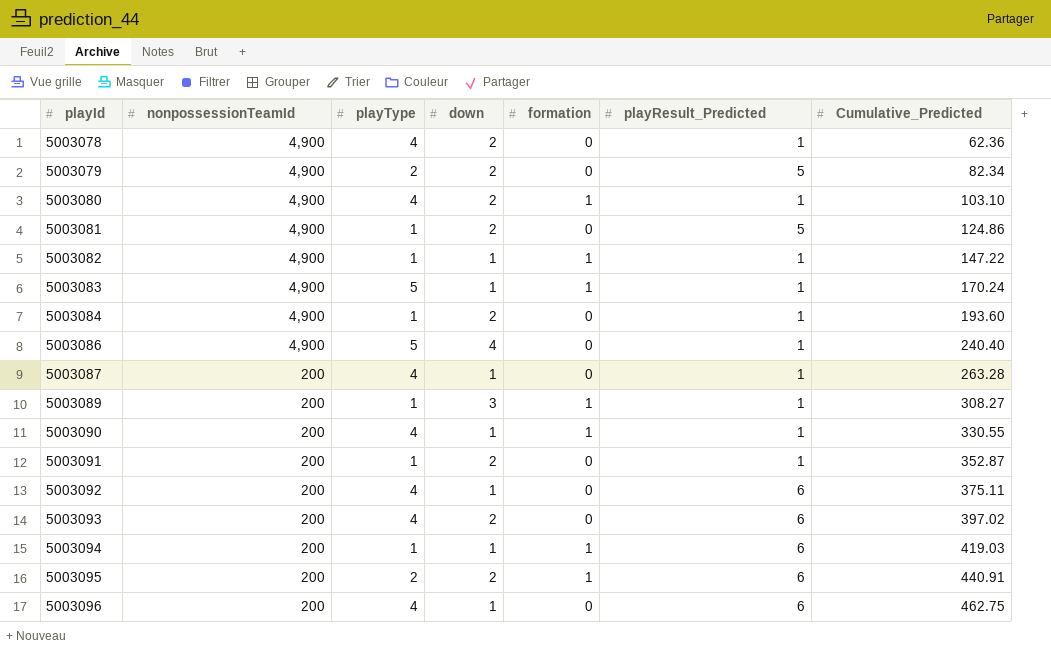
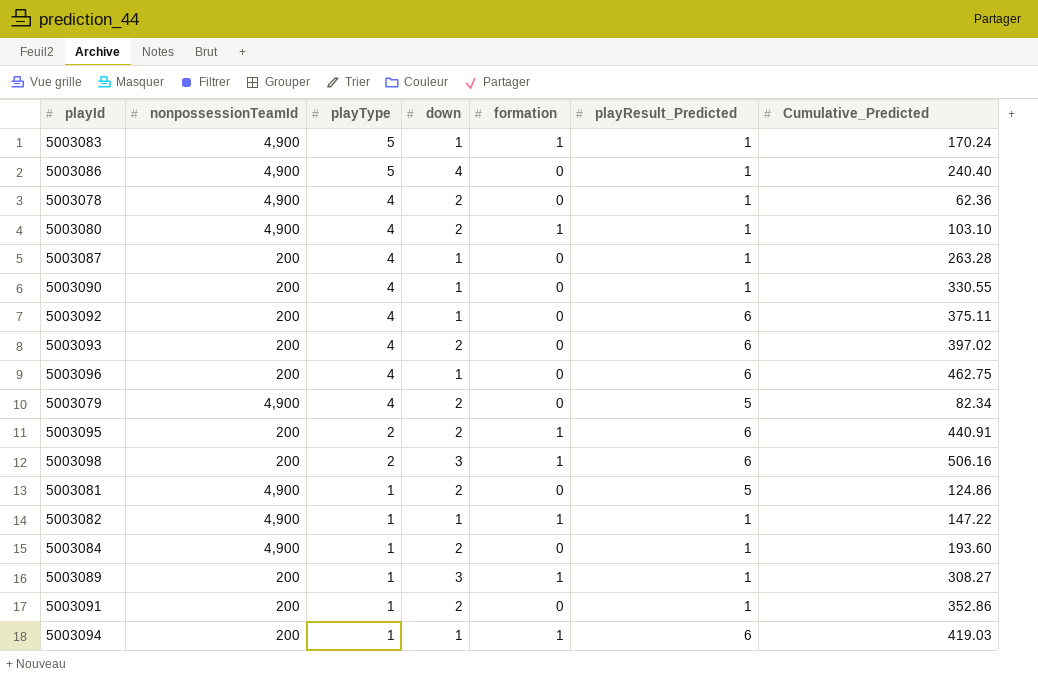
row order: playId ascending -> playType descending
5003090 | formation: 1 -> 0
5003079 | playType: 2 -> 4
row 5003098: none -> 200 | 2 | 3 | 1 | 6 | 506.16
5003091 | Cumulative_Predicted: 352.87 -> 352.86

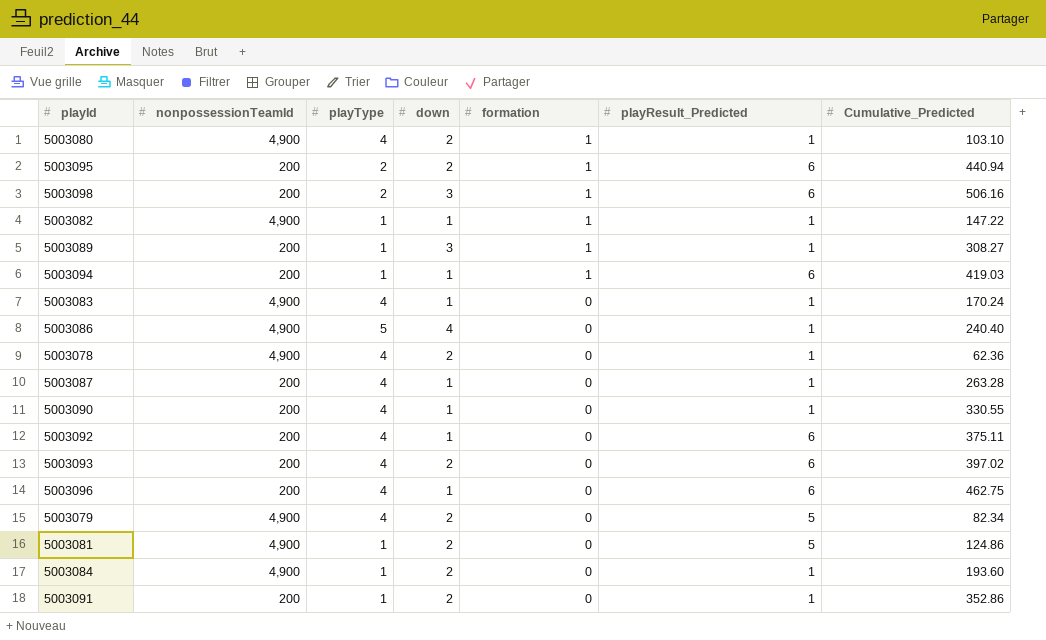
row order: playType descending -> formation descending
5003095 | Cumulative_Predicted: 440.91 -> 440.94
5003083 | playType: 5 -> 4
5003083 | formation: 1 -> 0

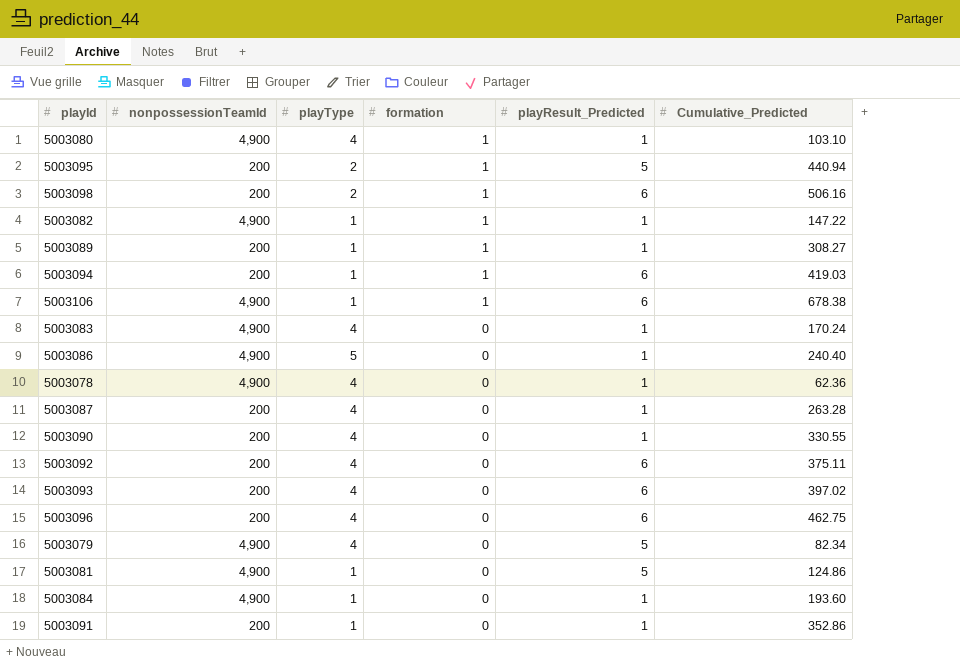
column down | position: 4 -> none
5003095 | playResult_Predicted: 6 -> 5
row 5003106: none -> 4,900 | 1 | 1 | 6 | 678.38

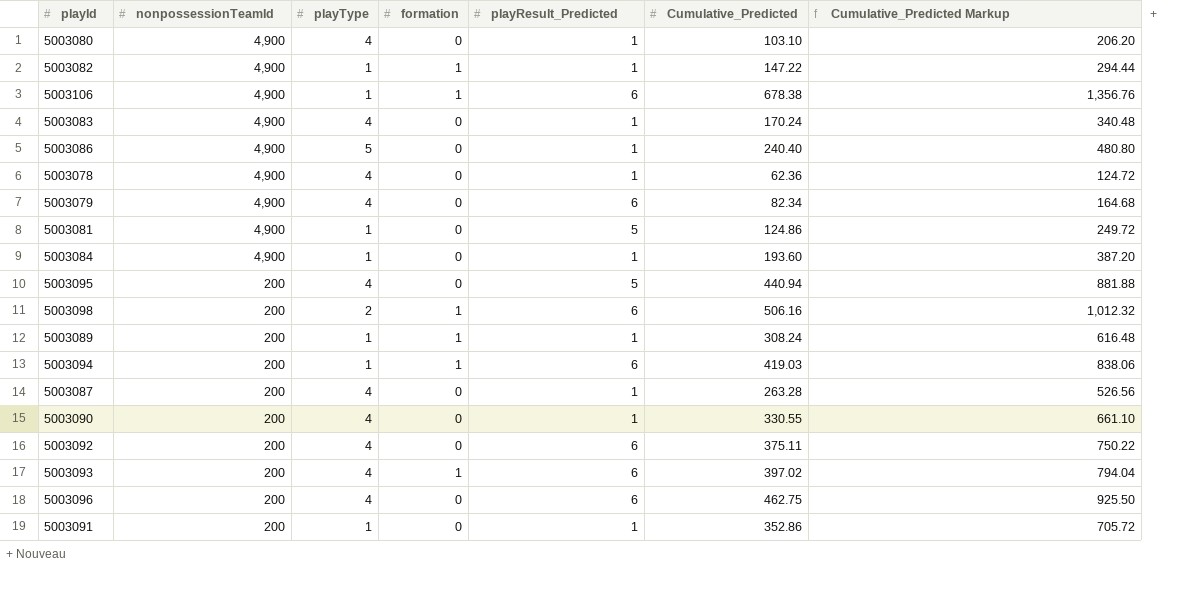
row order: formation descending -> nonpossessionTeamId descending
column Cumulative_Predicted Markup | formula: none -> [Cumulative_Predicted] * 2
5003080 | formation: 1 -> 0
5003079 | playResult_Predicted: 5 -> 6
5003095 | playType: 2 -> 4
5003095 | formation: 1 -> 0
5003089 | Cumulative_Predicted: 308.27 -> 308.24
5003093 | formation: 0 -> 1

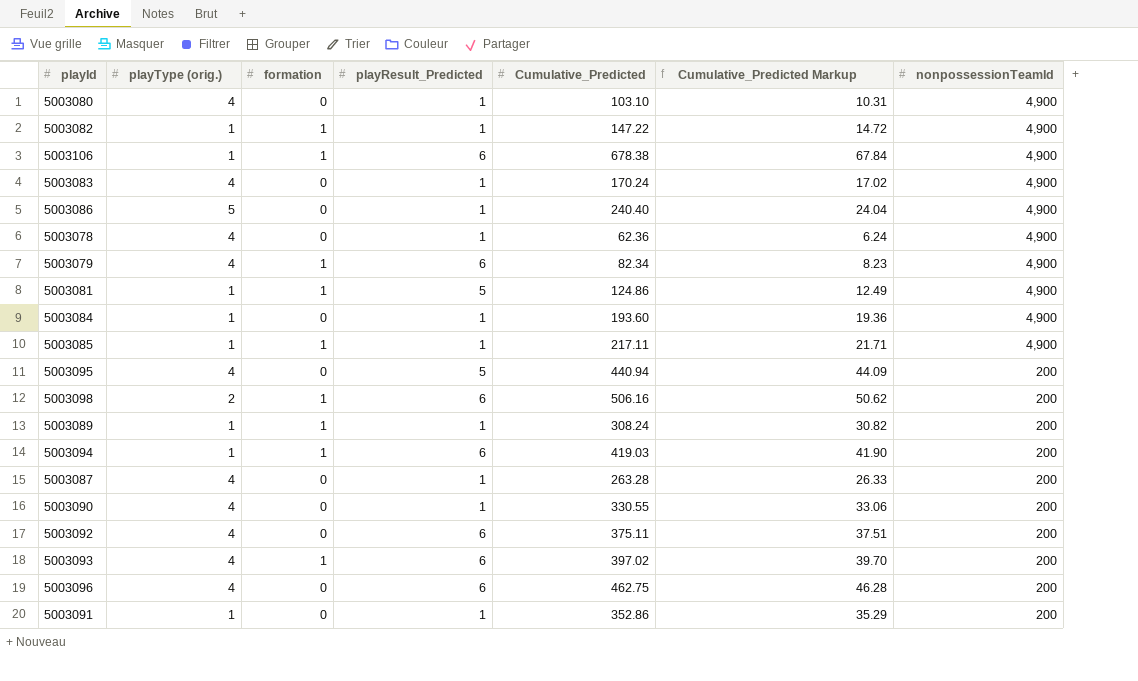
column name: playType -> playType (orig.)
column Cumulative_Predicted Markup | formula: [Cumulative_Predicted] * 2 -> [Cumulative_Predicted] * 0.1
column nonpossessionTeamId | position: 2 -> 7
5003079 | formation: 0 -> 1
5003081 | formation: 0 -> 1
row 5003085: none -> 1 | 1 | 1 | 217.11 | 21.71 | 4,900

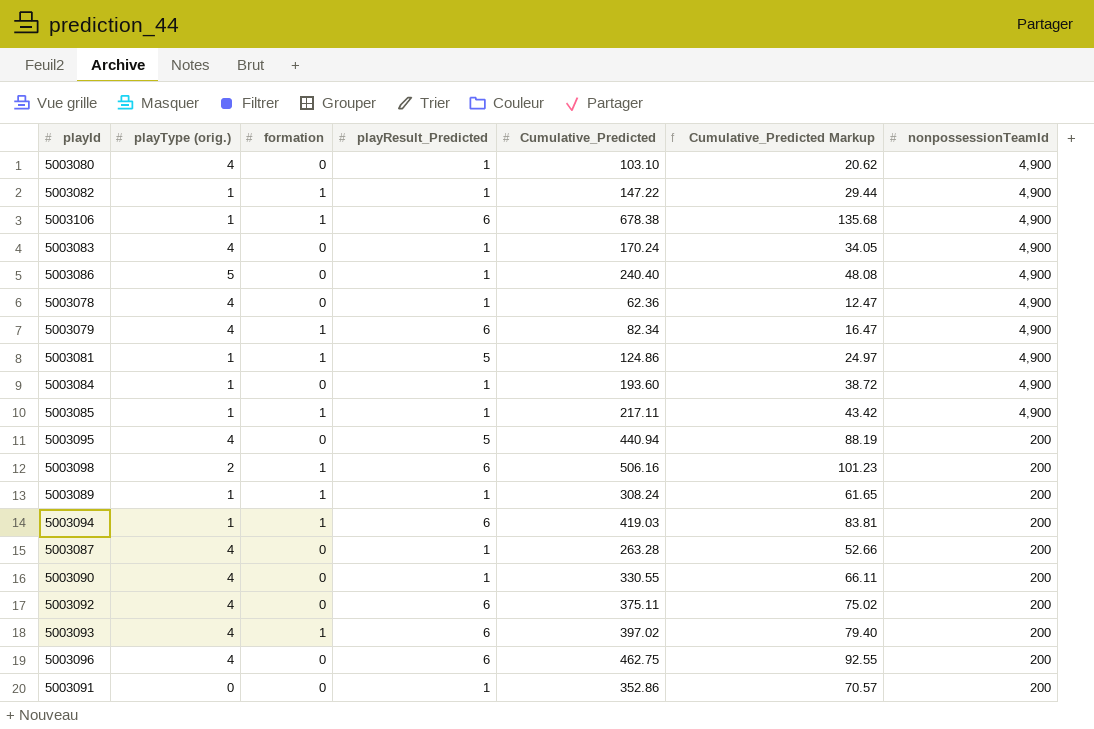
column Cumulative_Predicted Markup | formula: [Cumulative_Predicted] * 0.1 -> [Cumulative_Predicted] * 0.2
5003091 | playType (orig.): 1 -> 0

